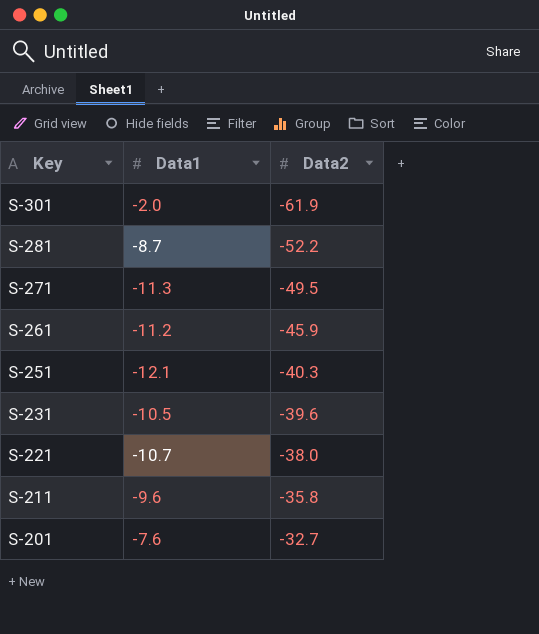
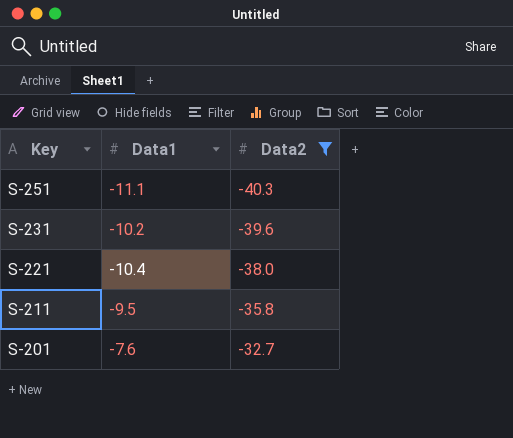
filter: none -> Data2 >= -40.3
S-251 | Data1: -12.1 -> -11.1
S-231 | Data1: -10.5 -> -10.2
S-221 | Data1: -10.7 -> -10.4
S-211 | Data1: -9.6 -> -9.5

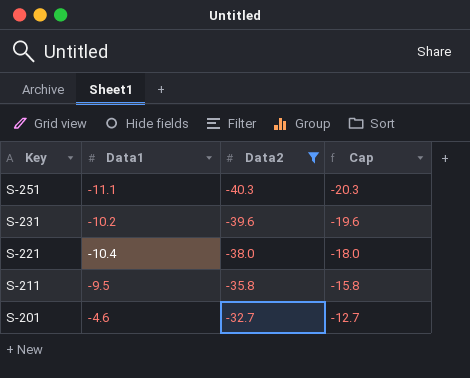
column Cap | formula: none -> [Data2] + 20
S-201 | Data1: -7.6 -> -4.6

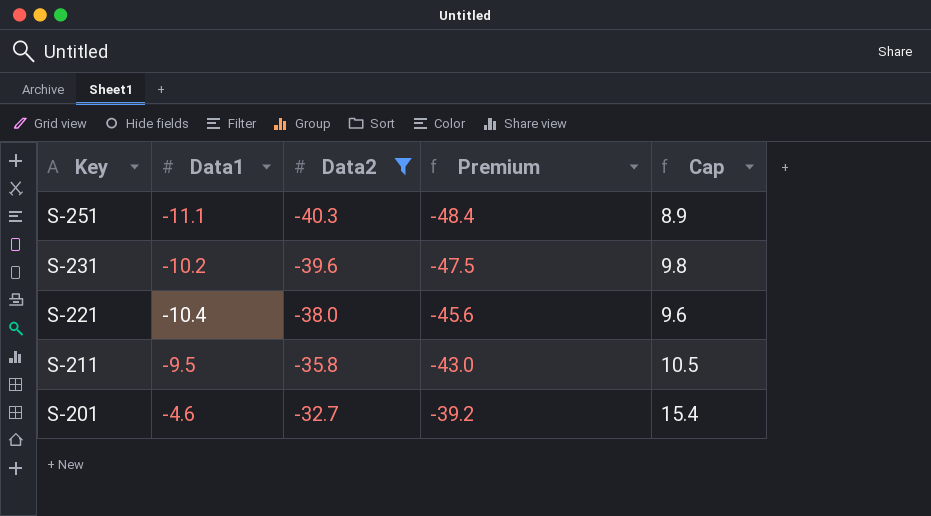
column Premium | formula: none -> [Data2] * 1.2
column Cap | formula: [Data2] + 20 -> [Data1] + 20

